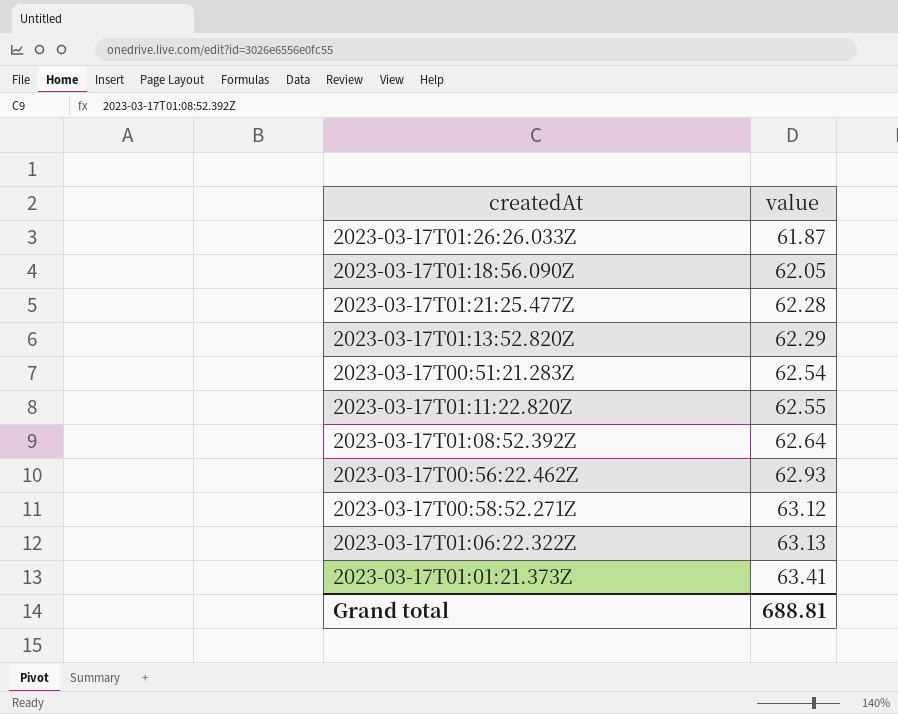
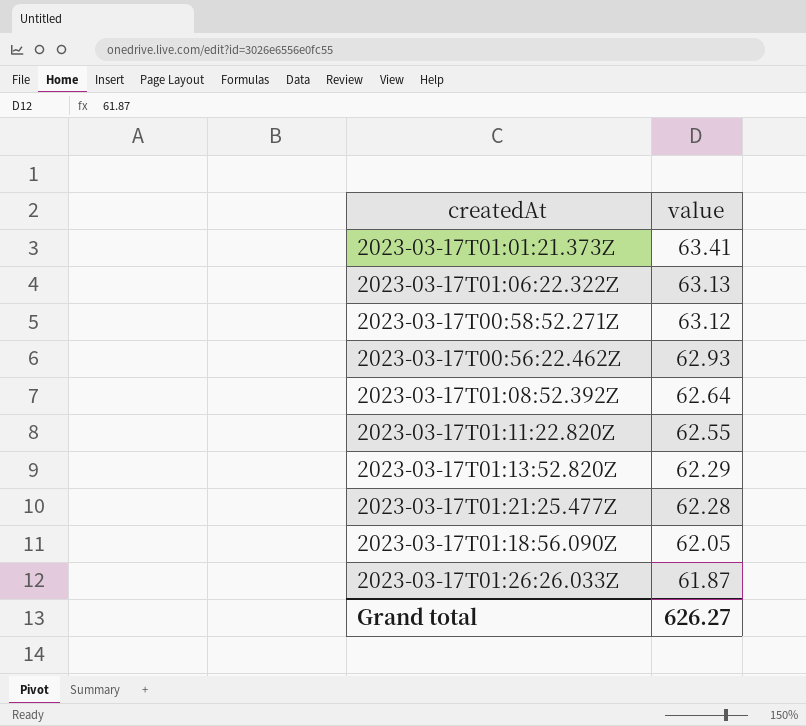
row order: value ascending -> value descending
row 2023-03-17T00:51:21.283Z: 62.54 -> none
Grand total | value: 688.81 -> 626.27

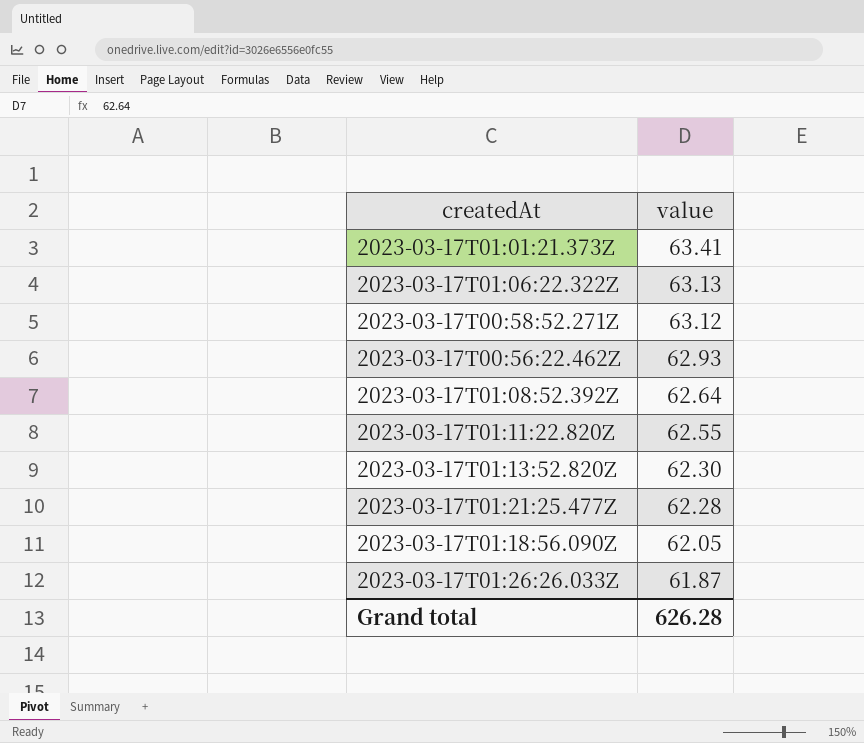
2023-03-17T01:13:52.820Z | value: 62.29 -> 62.30
Grand total | value: 626.27 -> 626.28

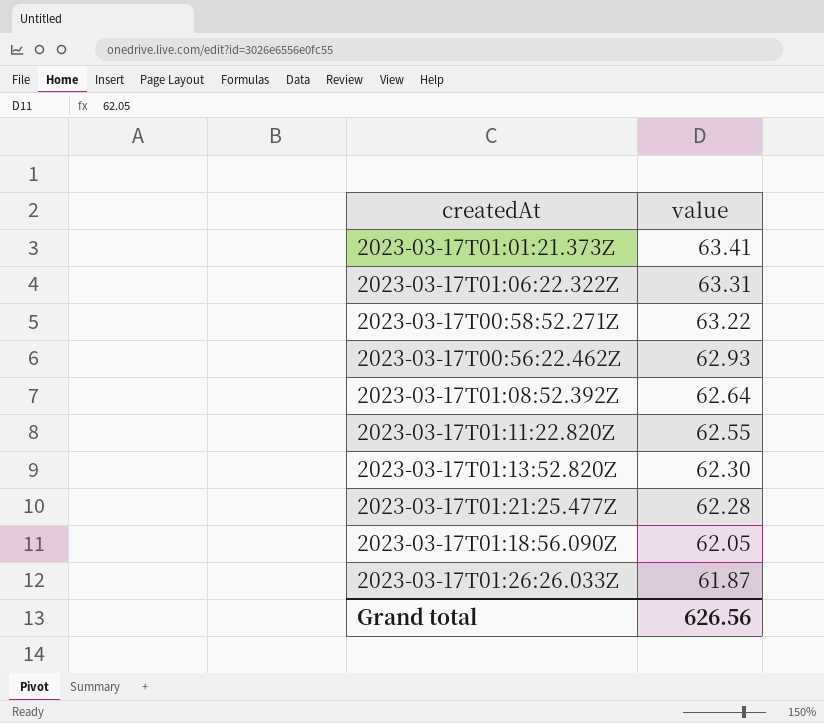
2023-03-17T01:06:22.322Z | value: 63.13 -> 63.31
2023-03-17T00:58:52.271Z | value: 63.12 -> 63.22
Grand total | value: 626.28 -> 626.56

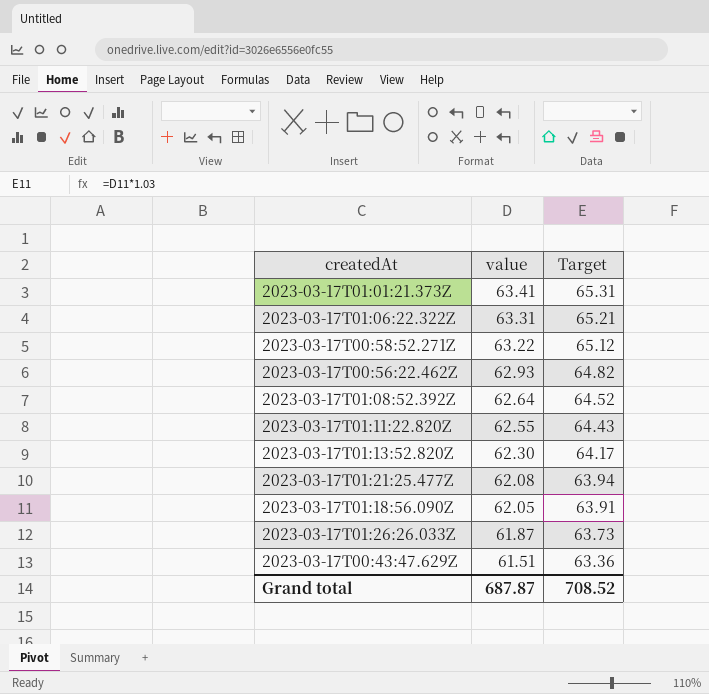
column Target | formula: none -> [value] * 1.03
2023-03-17T01:21:25.477Z | value: 62.28 -> 62.08
row 2023-03-17T00:43:47.629Z: none -> 61.51 | 63.36
Grand total | value: 626.56 -> 687.87

